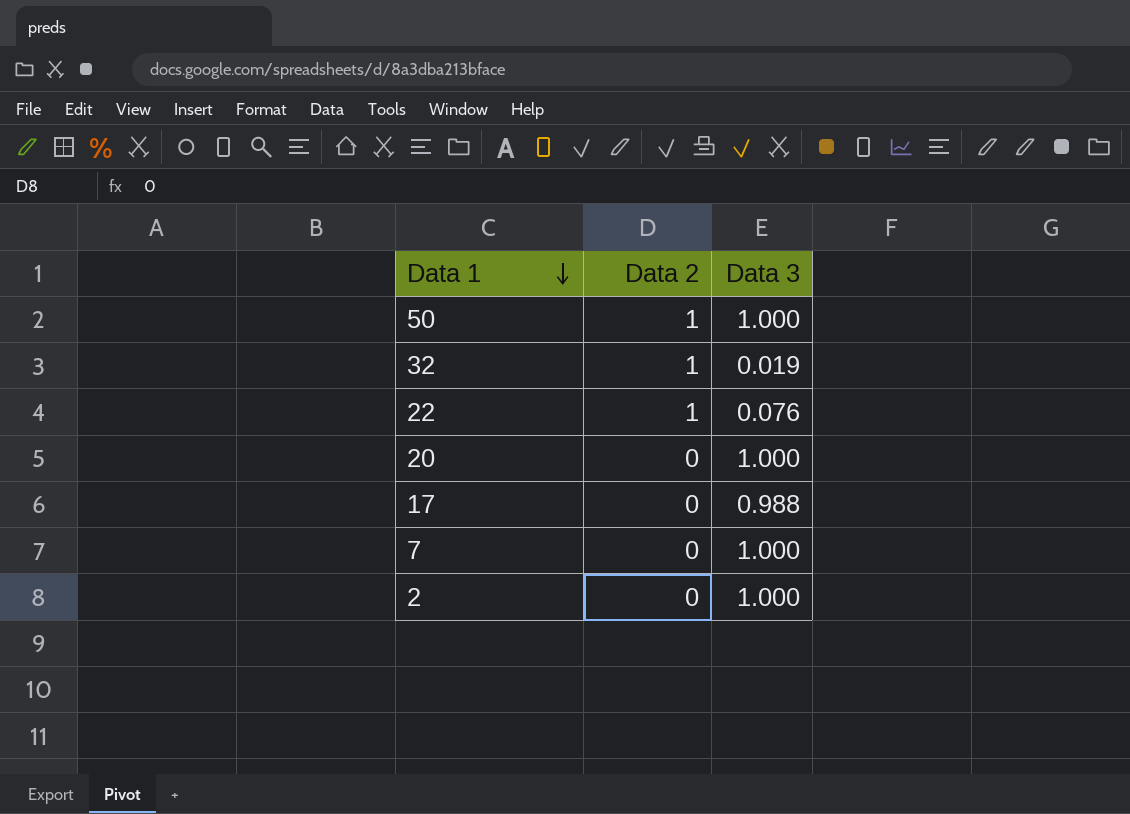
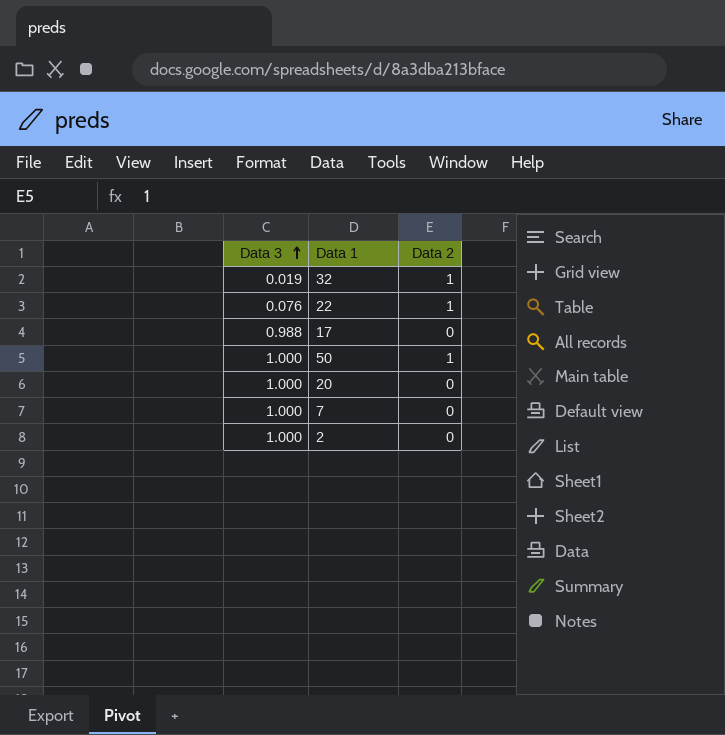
row order: Data 1 descending -> Data 3 ascending
column Data 3 | position: 3 -> 1

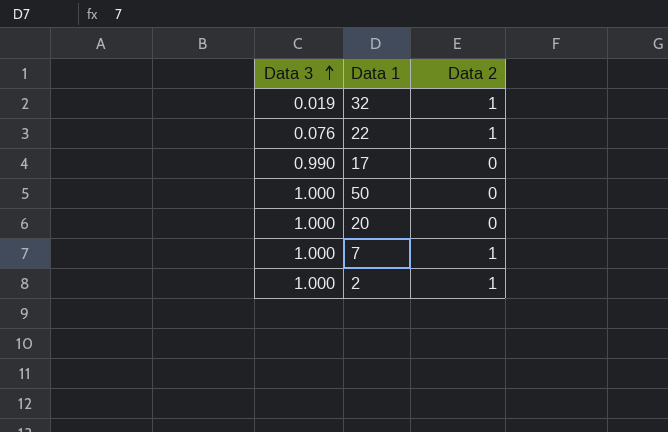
17 | Data 3: 0.988 -> 0.990
50 | Data 2: 1 -> 0
7 | Data 2: 0 -> 1
2 | Data 2: 0 -> 1

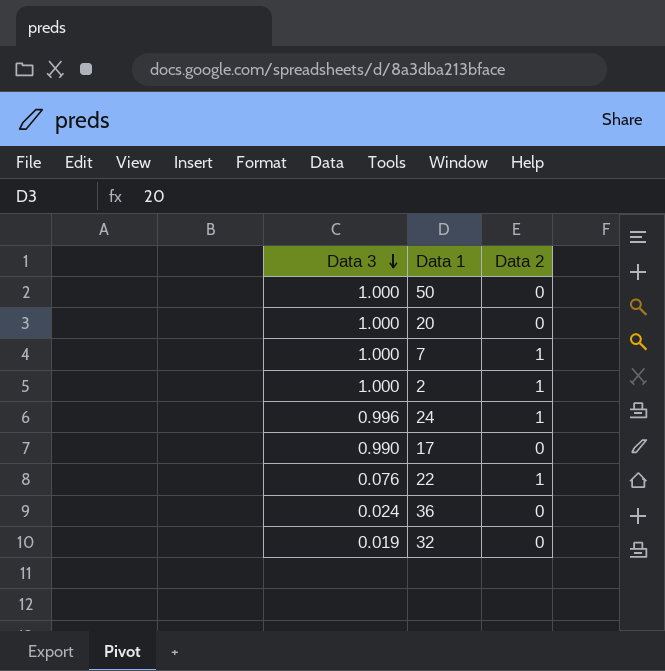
row order: Data 3 ascending -> Data 3 descending
row 24: none -> 0.996 | 1
row 36: none -> 0.024 | 0
32 | Data 2: 1 -> 0

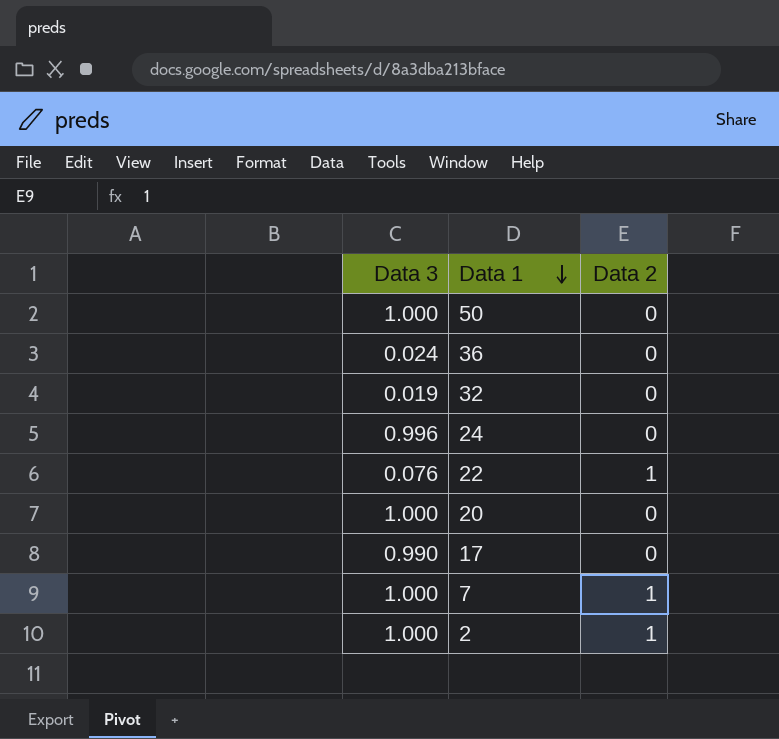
row order: Data 3 descending -> Data 1 descending
24 | Data 2: 1 -> 0

